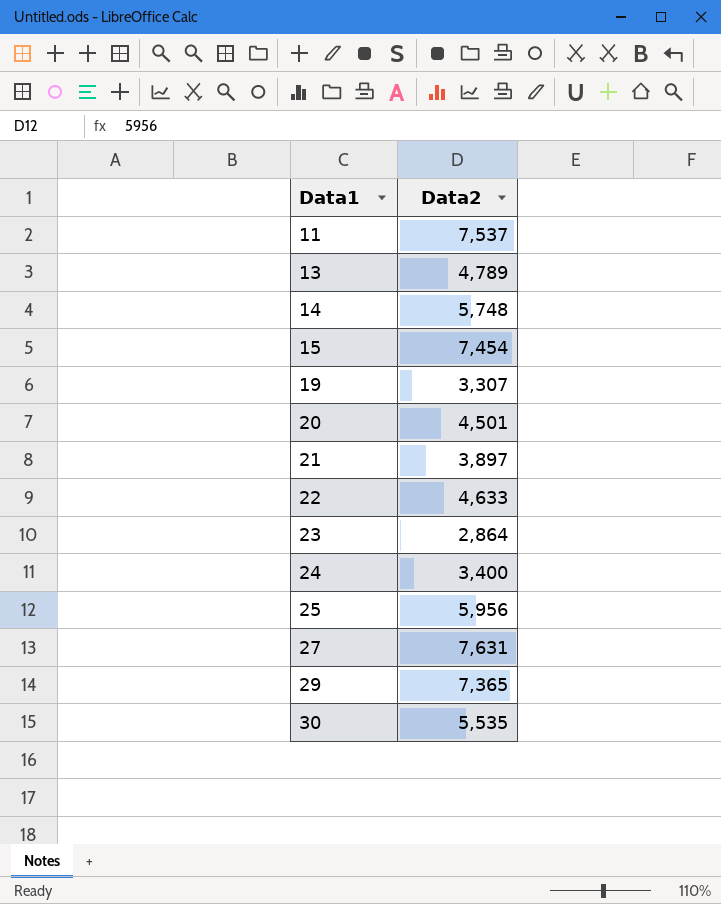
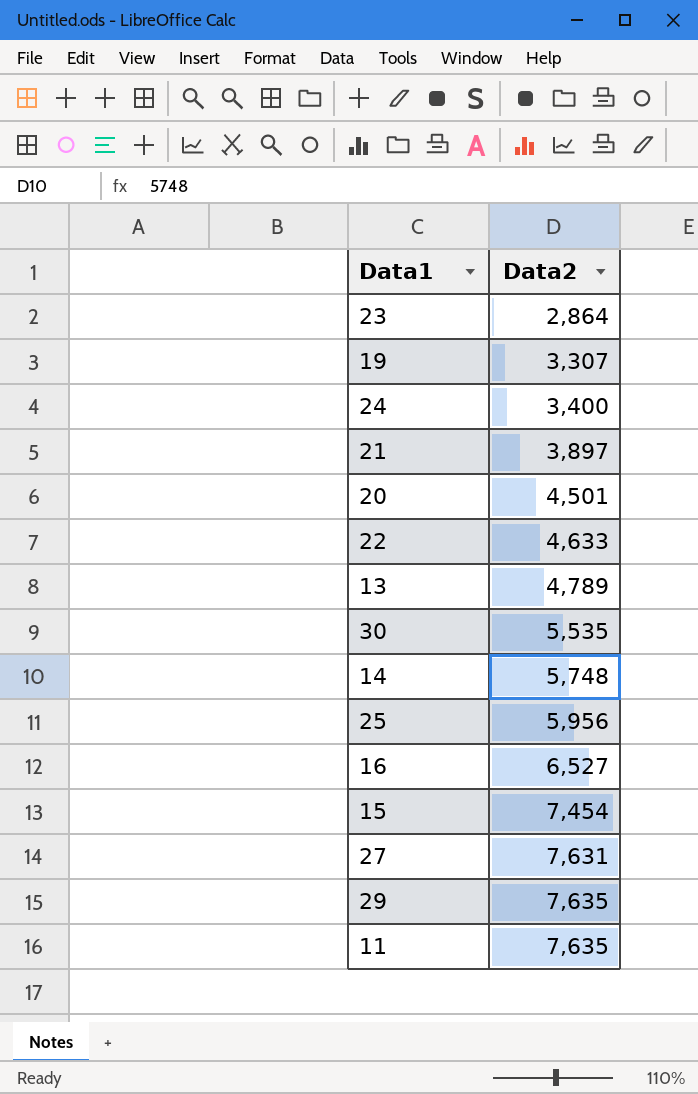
row order: Data1 ascending -> Data2 ascending
row 16: none -> 6,527
29 | Data2: 7,365 -> 7,635
11 | Data2: 7,537 -> 7,635

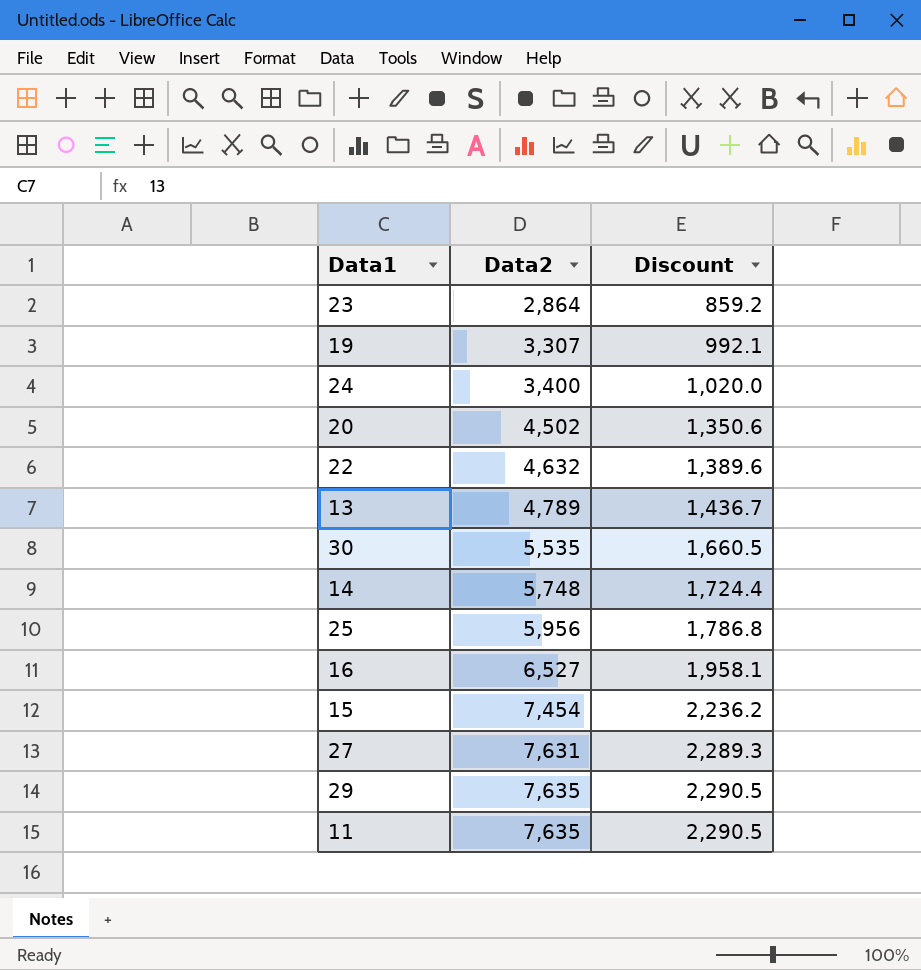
column Discount | formula: none -> [Data2] * 0.3
row 21: 3,897 -> none
20 | Data2: 4,501 -> 4,502
22 | Data2: 4,633 -> 4,632

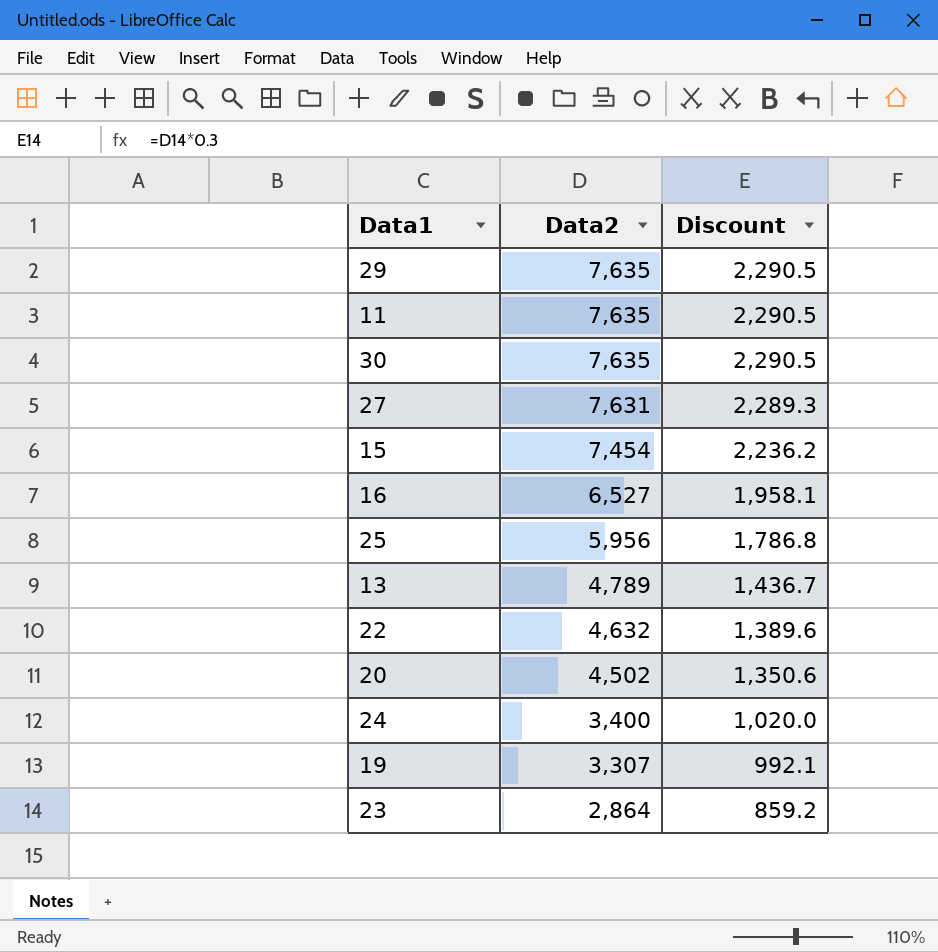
row order: Data2 ascending -> Data2 descending
row 14: 5,748 | 1,724.4 -> none
30 | Data2: 5,535 -> 7,635
30 | Discount: 1,660.5 -> 2,290.5

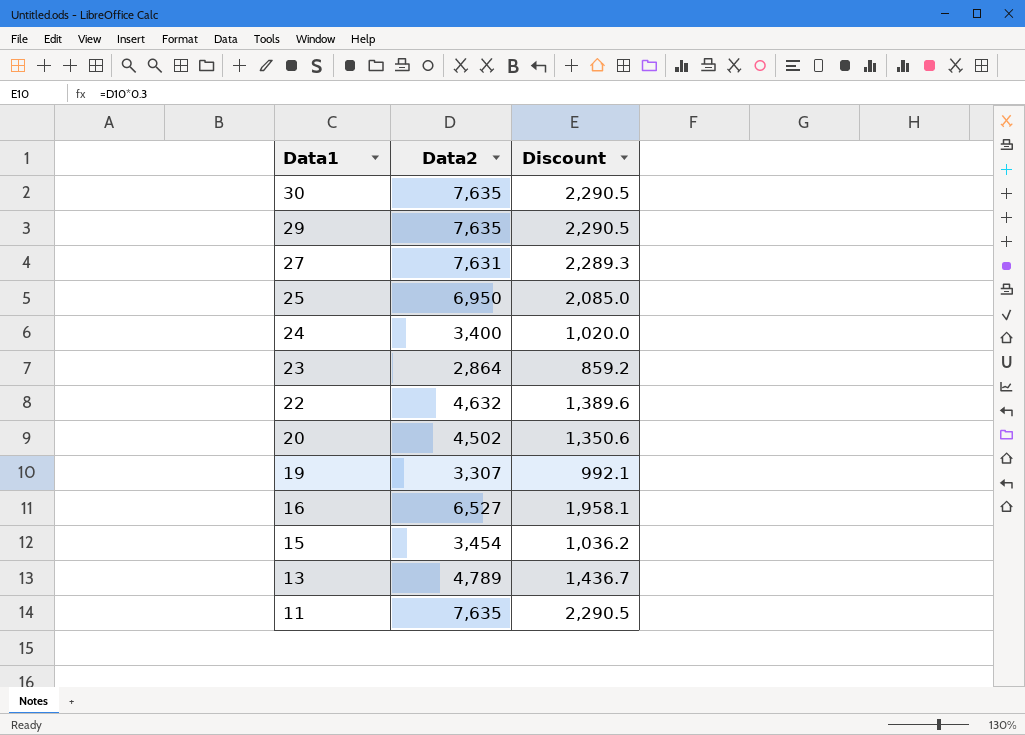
row order: Data2 descending -> Data1 descending
25 | Data2: 5,956 -> 6,950
25 | Discount: 1,786.8 -> 2,085.0
15 | Data2: 7,454 -> 3,454
15 | Discount: 2,236.2 -> 1,036.2

